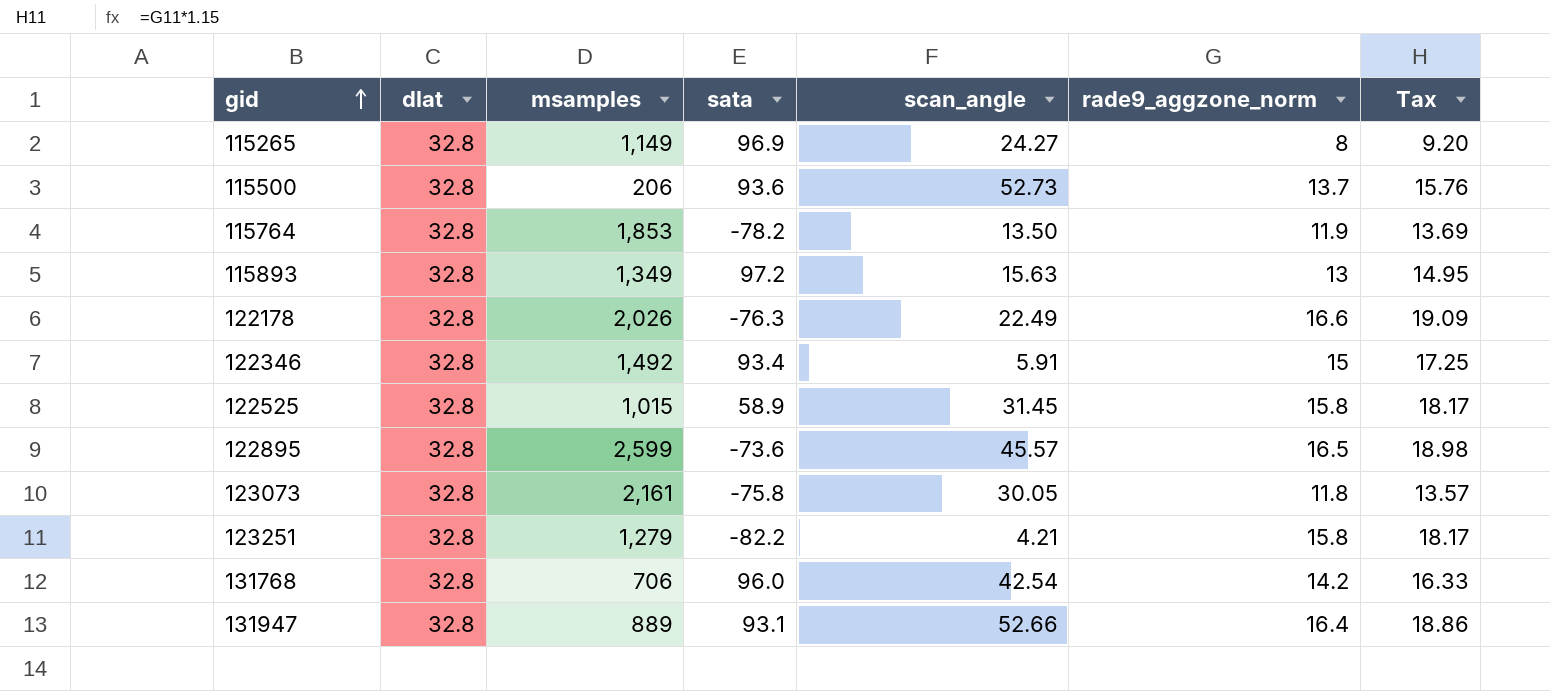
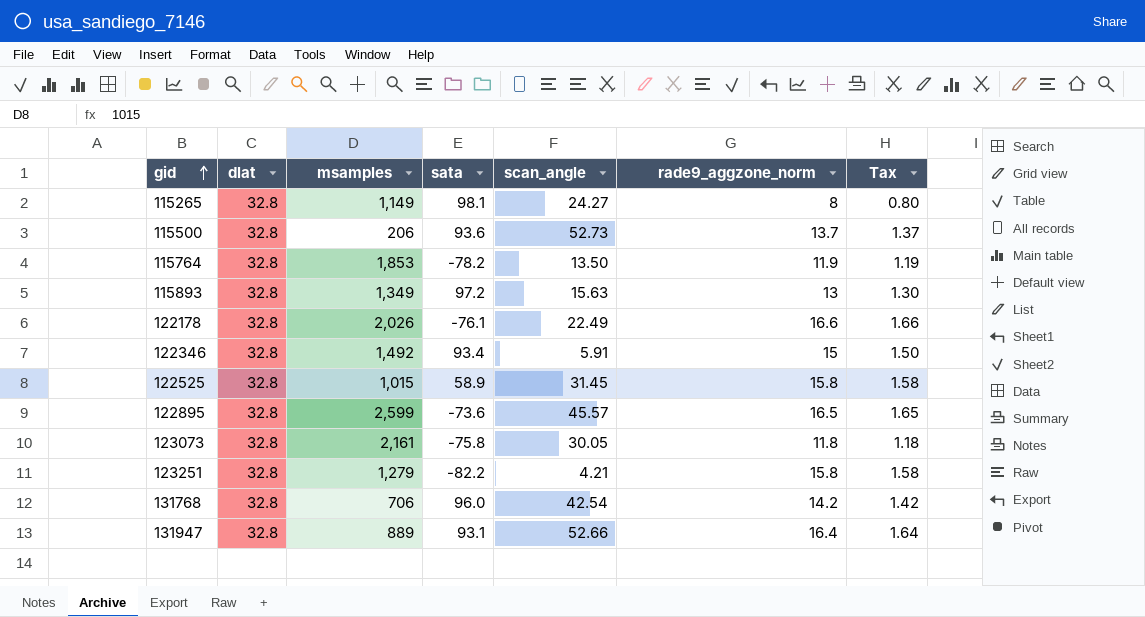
column Tax | formula: [rade9_aggzone_norm] * 1.15 -> [rade9_aggzone_norm] * 0.1
115265 | sata: 96.9 -> 98.1
122178 | sata: -76.3 -> -76.1

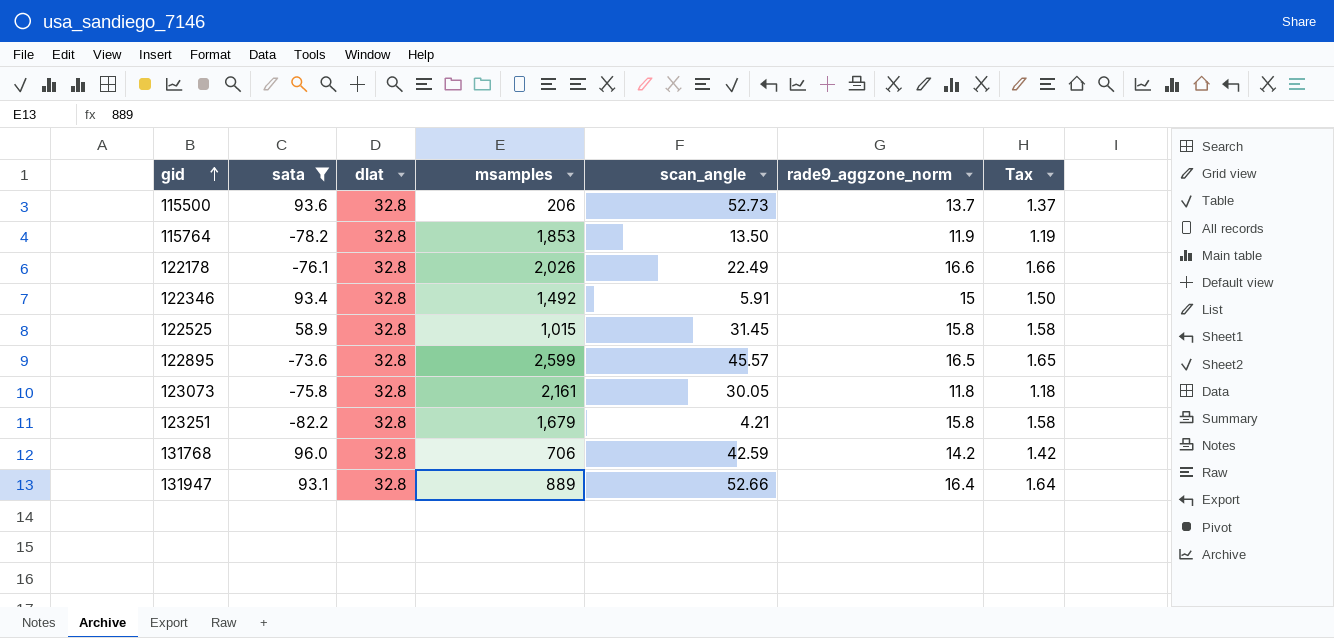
filter: none -> sata <= 96.0
column sata | position: 4 -> 2
123251 | msamples: 1,279 -> 1,679
131768 | scan_angle: 42.54 -> 42.59

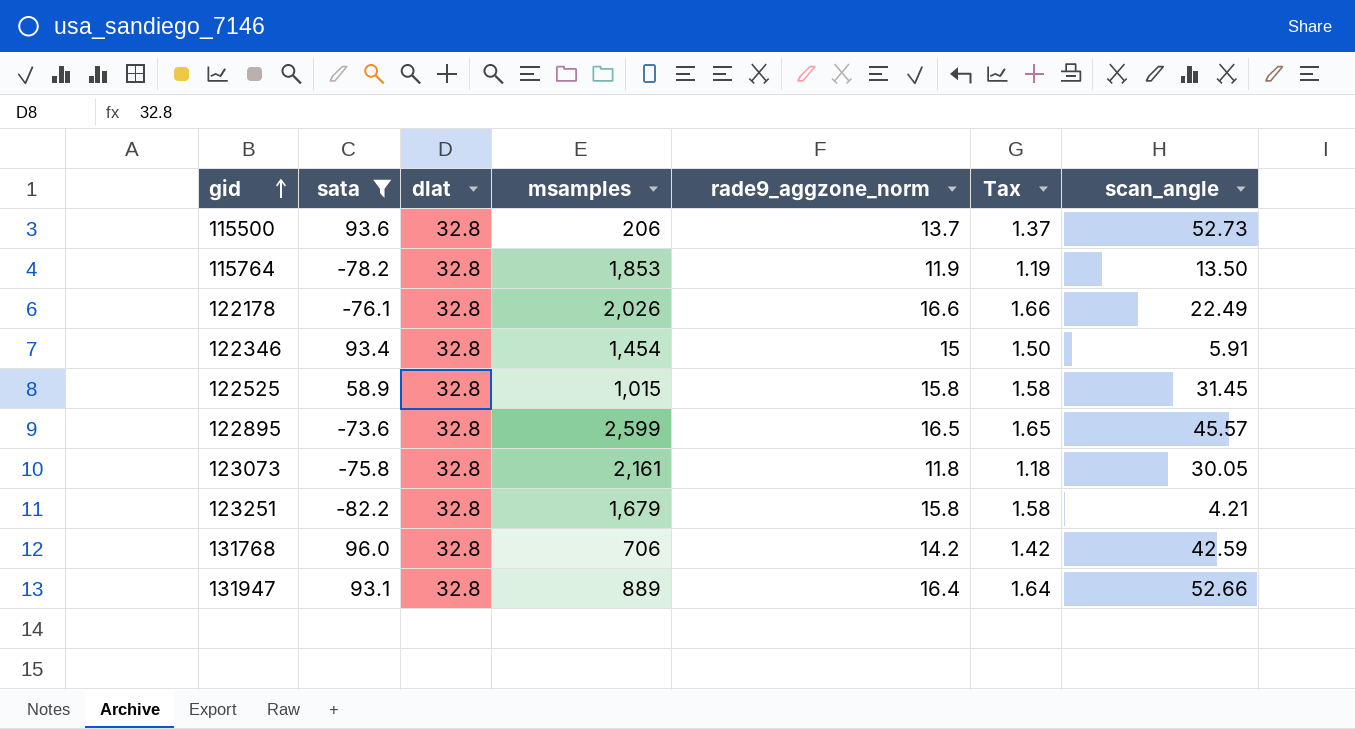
column scan_angle | position: 5 -> 7
122346 | msamples: 1,492 -> 1,454

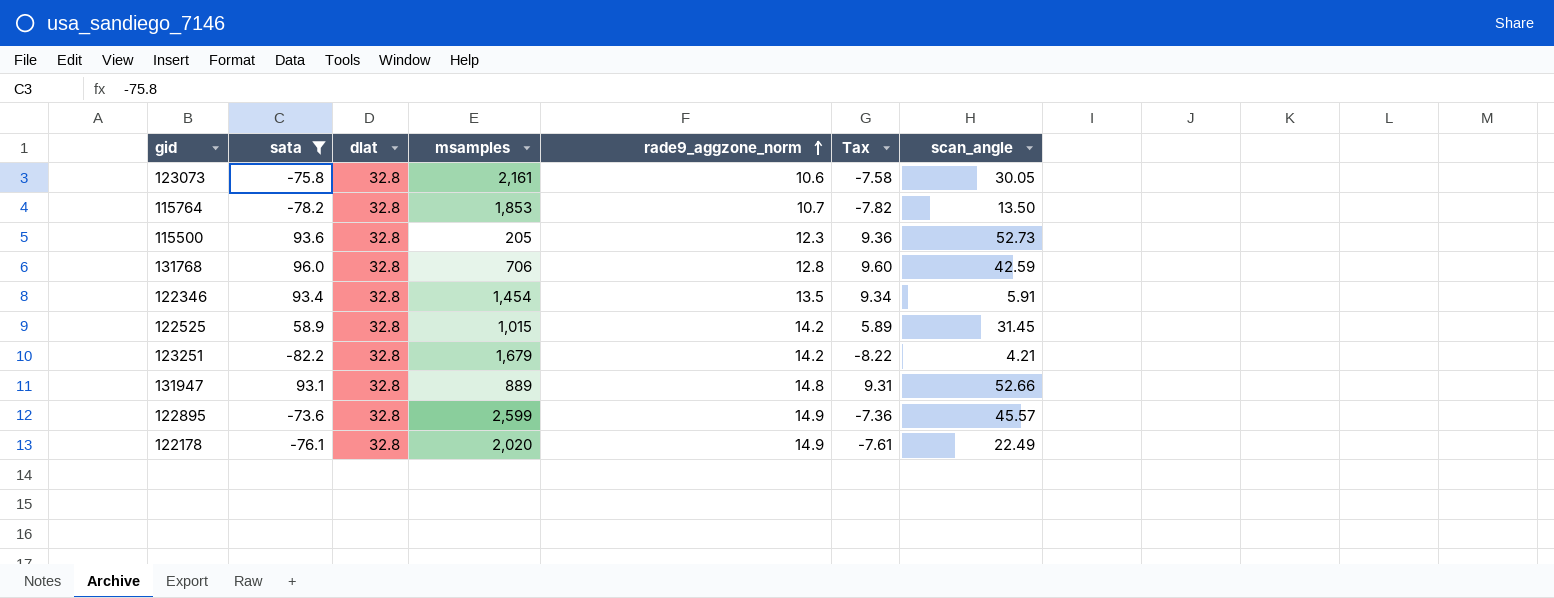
row order: gid ascending -> rade9_aggzone_norm ascending
column Tax | formula: [rade9_aggzone_norm] * 0.1 -> [sata] * 0.1
123073 | rade9_aggzone_norm: 11.8 -> 10.6
115764 | rade9_aggzone_norm: 11.9 -> 10.7
115500 | msamples: 206 -> 205
115500 | rade9_aggzone_norm: 13.7 -> 12.3
131768 | rade9_aggzone_norm: 14.2 -> 12.8
122346 | rade9_aggzone_norm: 15 -> 13.5
122525 | rade9_aggzone_norm: 15.8 -> 14.2
123251 | rade9_aggzone_norm: 15.8 -> 14.2
131947 | rade9_aggzone_norm: 16.4 -> 14.8
122895 | rade9_aggzone_norm: 16.5 -> 14.9
122178 | msamples: 2,026 -> 2,020
122178 | rade9_aggzone_norm: 16.6 -> 14.9

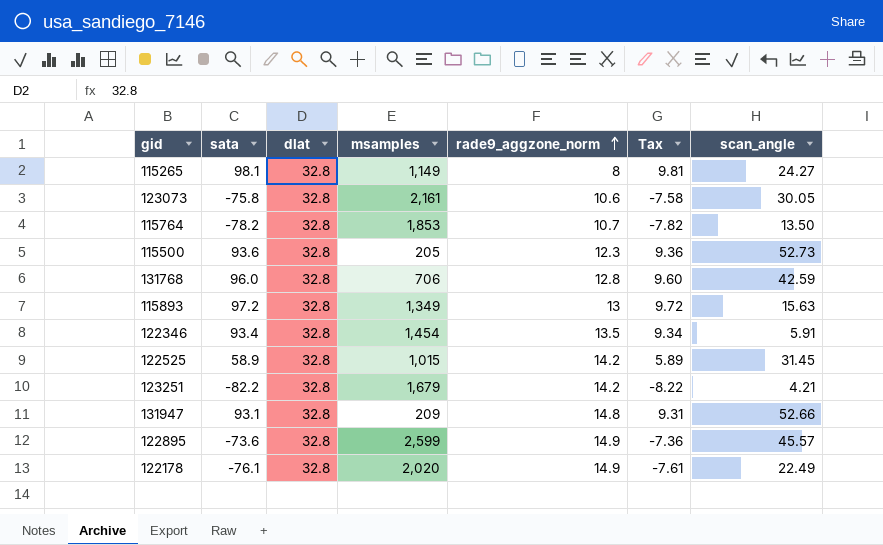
filter: sata <= 96.0 -> none
131947 | msamples: 889 -> 209

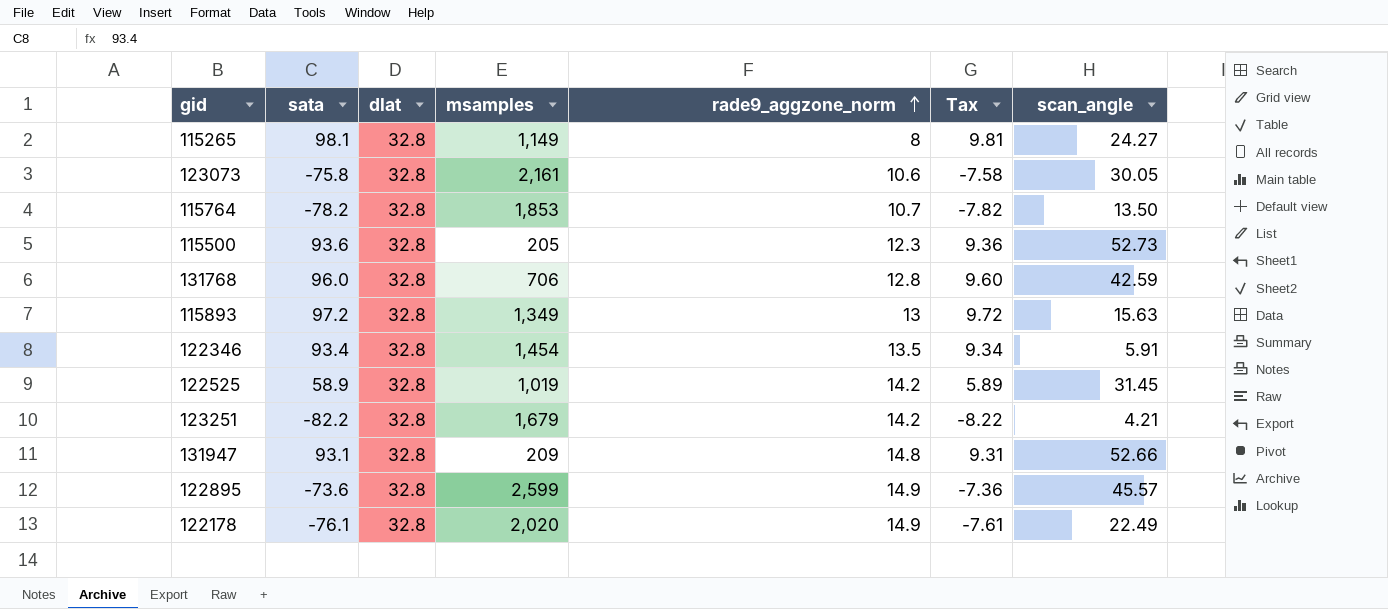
122525 | msamples: 1,015 -> 1,019

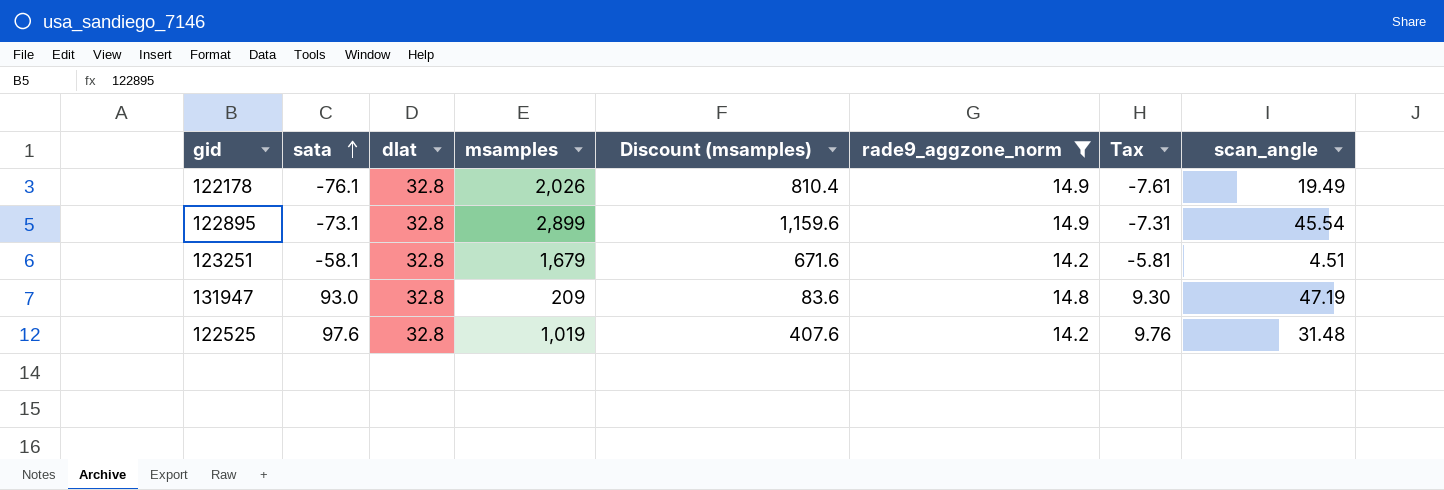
filter: none -> rade9_aggzone_norm >= 14.2
row order: rade9_aggzone_norm ascending -> sata ascending
column Discount (msamples) | formula: none -> [msamples] * 0.4
122178 | msamples: 2,020 -> 2,026
122178 | scan_angle: 22.49 -> 19.49
122895 | sata: -73.6 -> -73.1
122895 | msamples: 2,599 -> 2,899
122895 | Tax: -7.36 -> -7.31
122895 | scan_angle: 45.57 -> 45.54
123251 | sata: -82.2 -> -58.1
123251 | Tax: -8.22 -> -5.81
123251 | scan_angle: 4.21 -> 4.51
131947 | sata: 93.1 -> 93.0
131947 | Tax: 9.31 -> 9.30
131947 | scan_angle: 52.66 -> 47.19
122525 | sata: 58.9 -> 97.6
122525 | Tax: 5.89 -> 9.76
122525 | scan_angle: 31.45 -> 31.48

